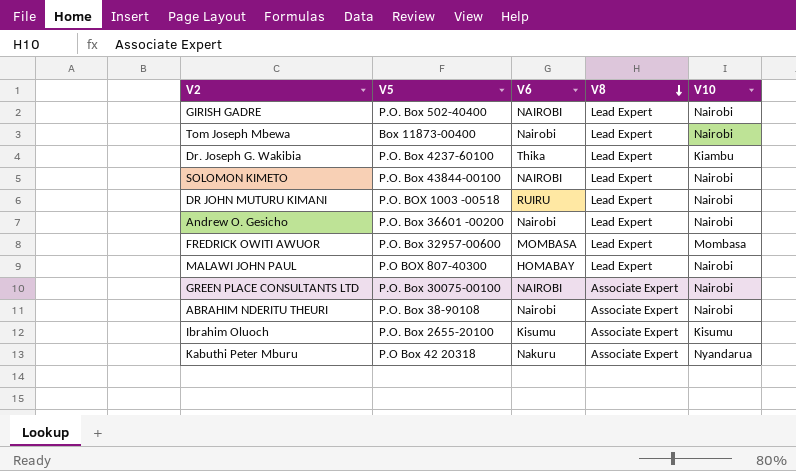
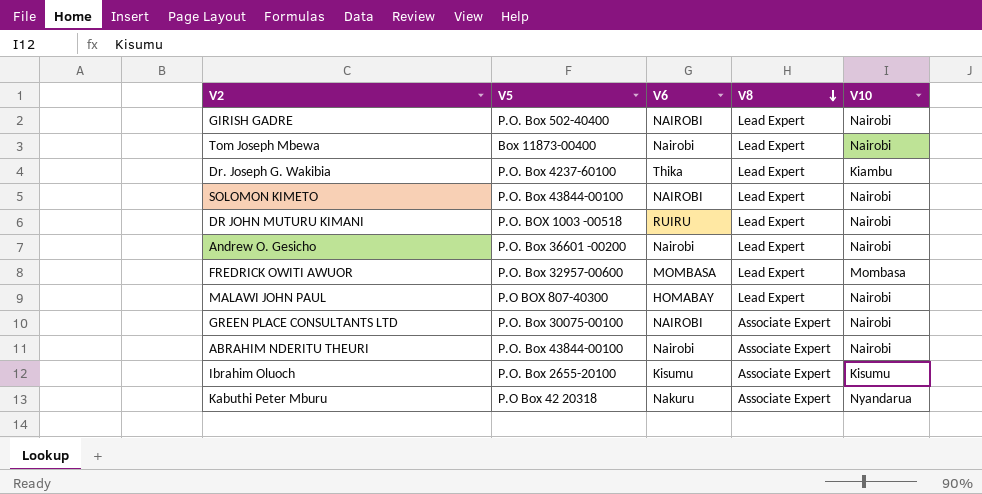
ABRAHIM NDERITU THEURI | V5: P.O. Box 38-90108 -> P.O. Box 43844-00100

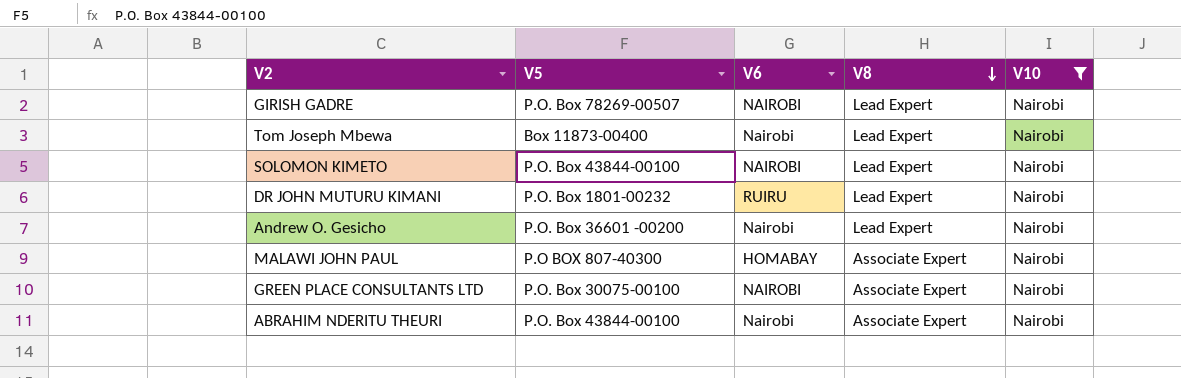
filter: none -> V10 = Nairobi
GIRISH GADRE | V5: P.O. Box 502-40400 -> P.O. Box 78269-00507
DR JOHN MUTURU KIMANI | V5: P.O. BOX 1003 -00518 -> P.O. Box 1801-00232
MALAWI JOHN PAUL | V8: Lead Expert -> Associate Expert

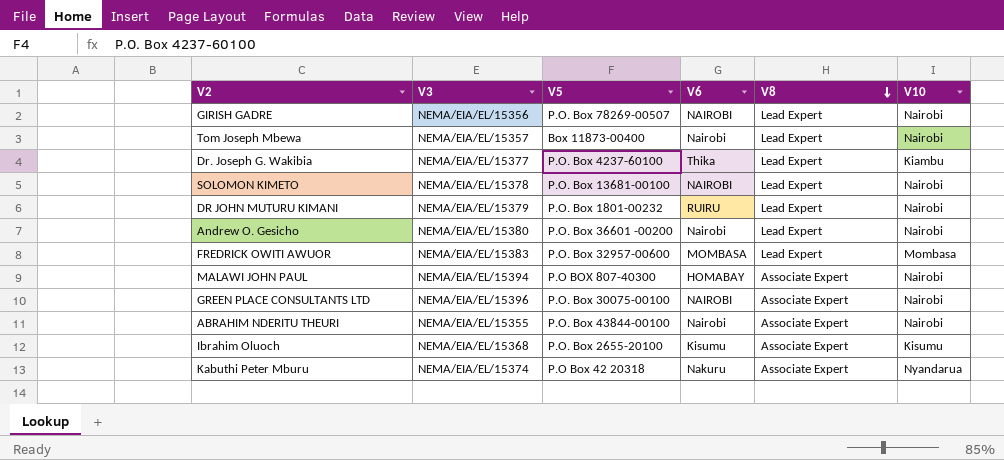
filter: V10 = Nairobi -> none
column V3 | position: none -> 2
SOLOMON KIMETO | V5: P.O. Box 43844-00100 -> P.O. Box 13681-00100

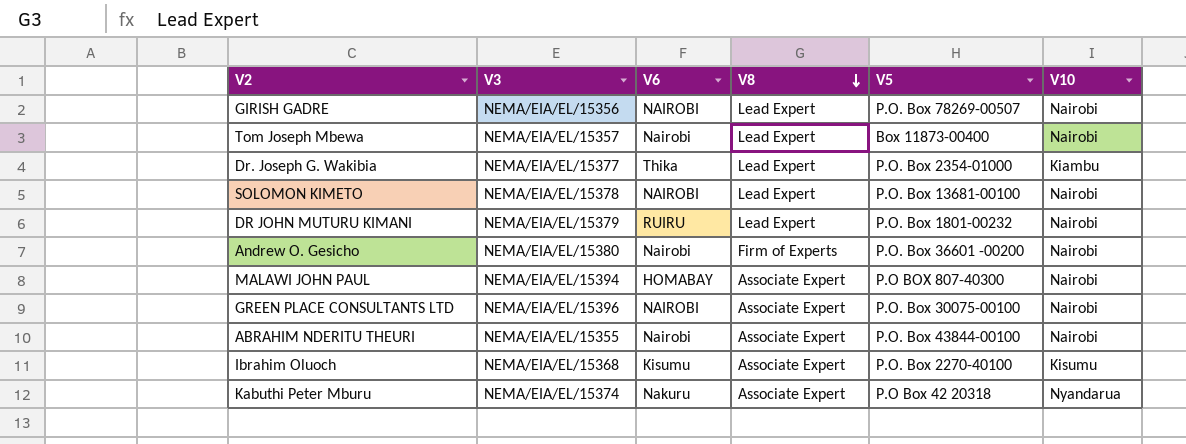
column V5 | position: 3 -> 5
row FREDRICK OWITI AWUOR: NEMA/EIA/EL/15383 | P.O. Box 32957-00600 | MOMBASA | Lead Expert | Mombasa -> none
Dr. Joseph G. Wakibia | V5: P.O. Box 4237-60100 -> P.O. Box 2354-01000
Andrew O. Gesicho | V8: Lead Expert -> Firm of Experts
Ibrahim Oluoch | V5: P.O. Box 2655-20100 -> P.O. Box 2270-40100

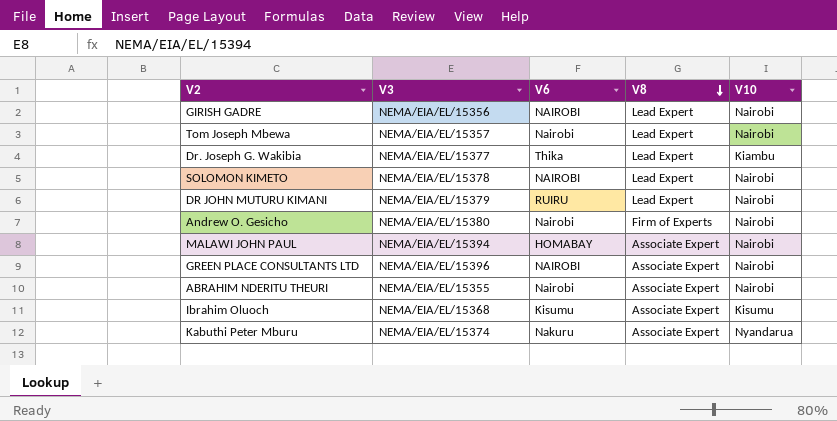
column V5 | position: 5 -> none

